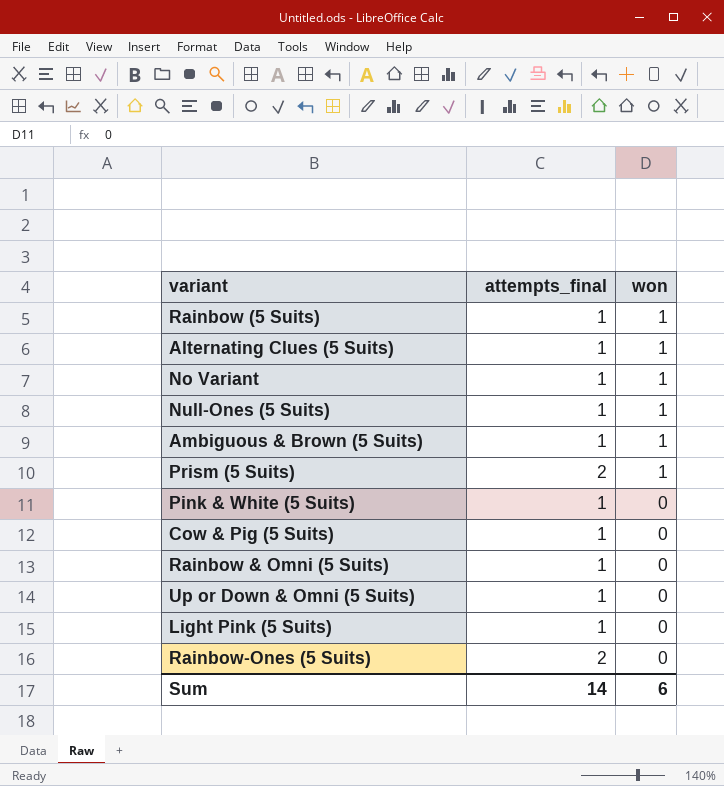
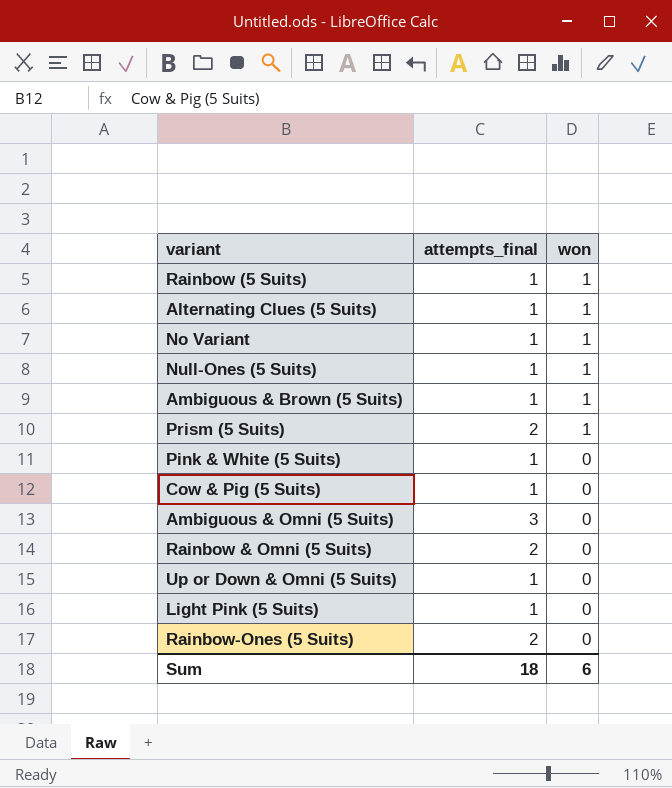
row Ambiguous & Omni (5 Suits): none -> 3 | 0
Rainbow & Omni (5 Suits) | attempts_final: 1 -> 2
Sum | attempts_final: 14 -> 18

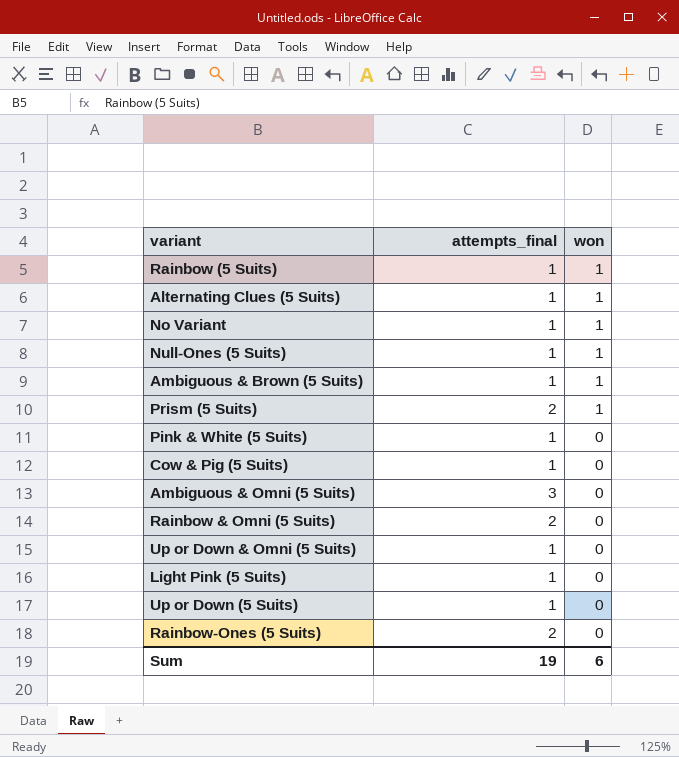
row Up or Down (5 Suits): none -> 1 | 0
Sum | attempts_final: 18 -> 19

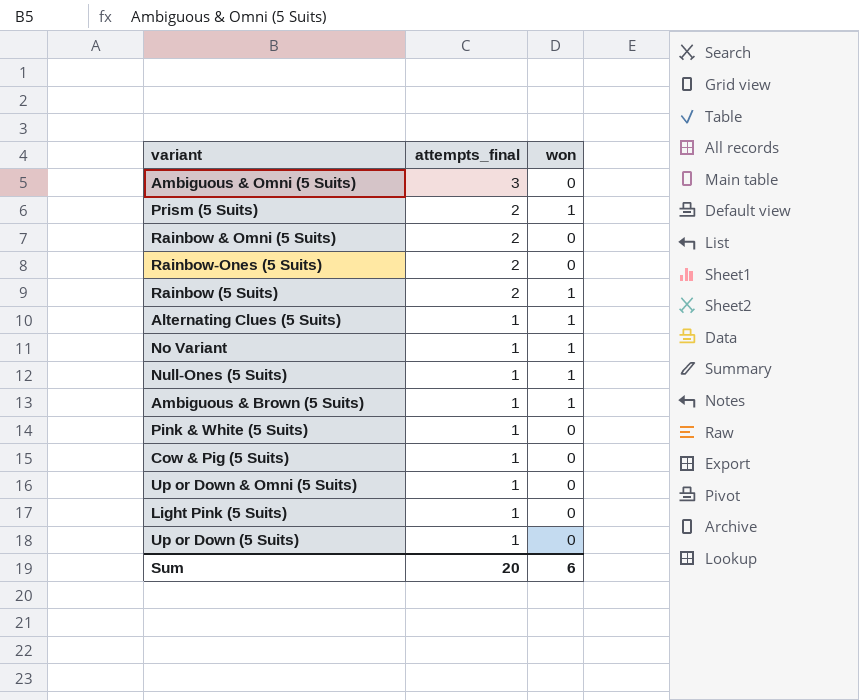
row order: won descending -> attempts_final descending
Rainbow (5 Suits) | attempts_final: 1 -> 2
Sum | attempts_final: 19 -> 20

